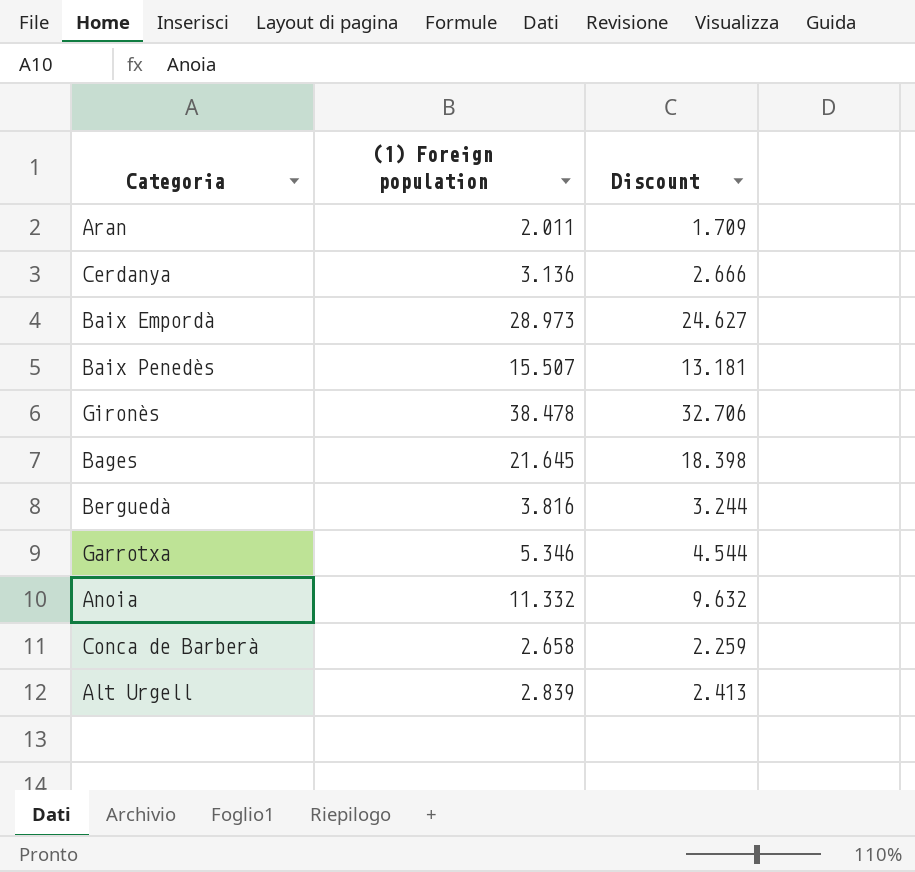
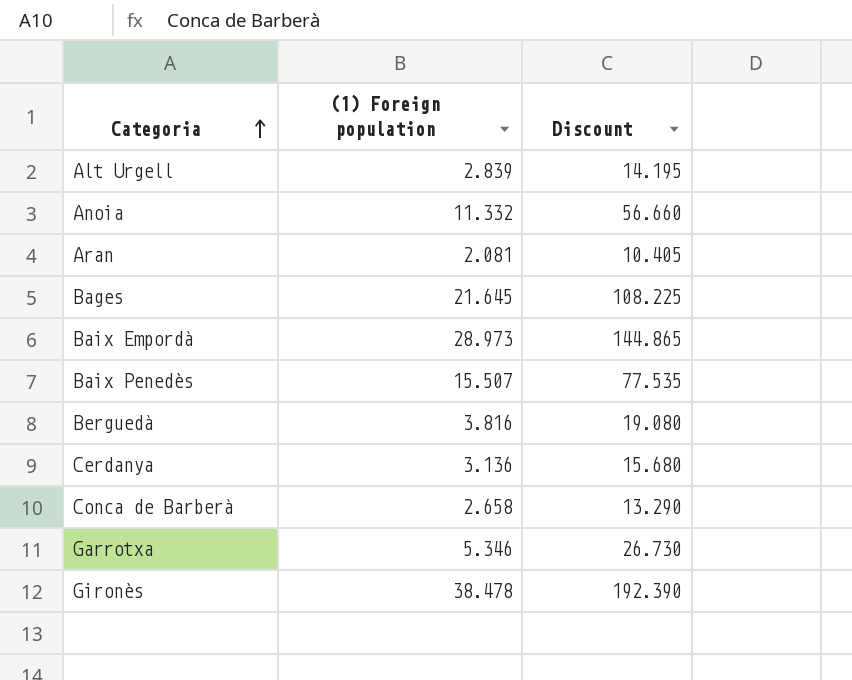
row order: none -> Categoria ascending
column Discount | formula: [(1) Foreign population] * 0.85 -> [(1) Foreign population] * 5
Aran | (1) Foreign population: 2.011 -> 2.081

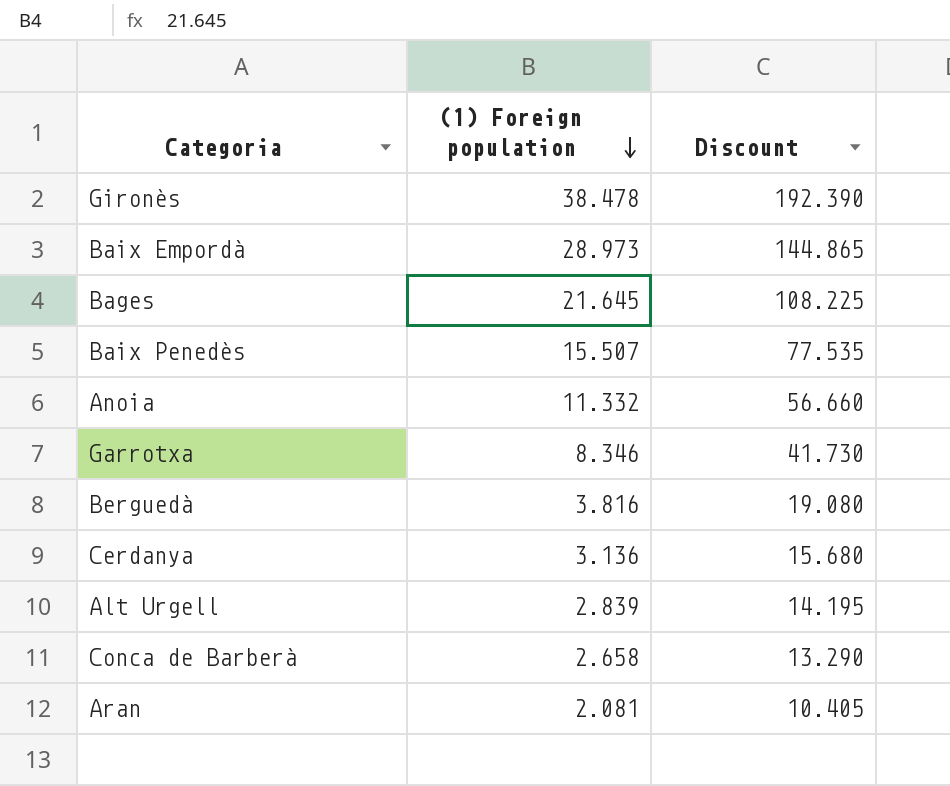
row order: Categoria ascending -> (1) Foreign population descending
Garrotxa | (1) Foreign population: 5.346 -> 8.346
Garrotxa | Discount: 26.730 -> 41.730

